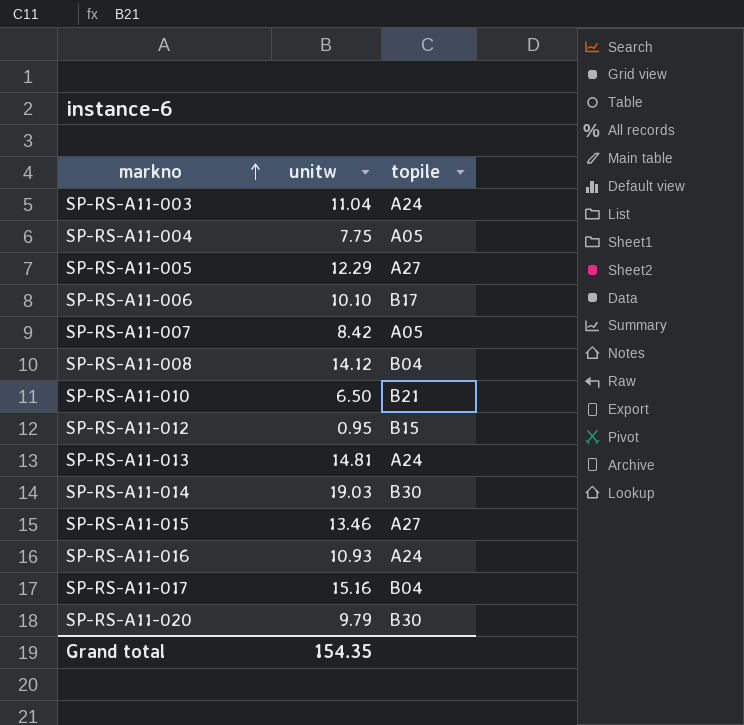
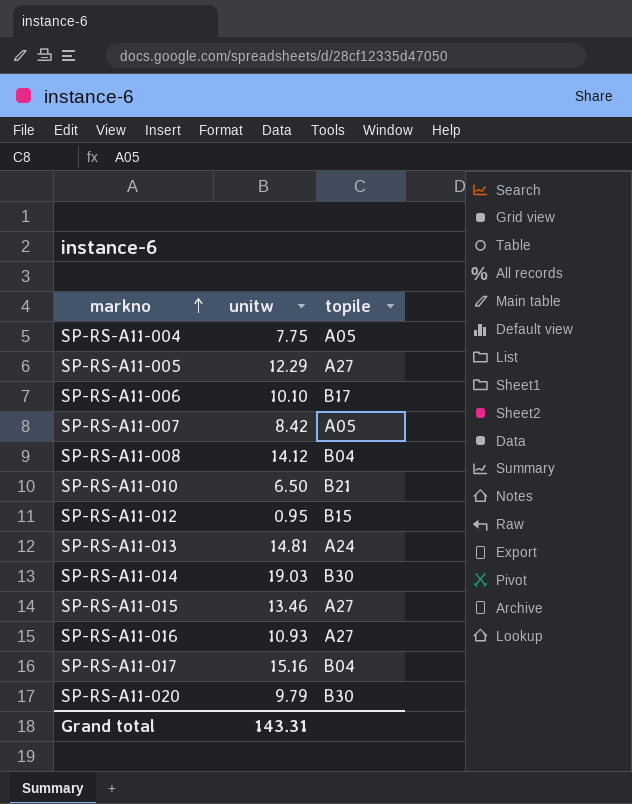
row SP-RS-A11-003: 11.04 | A24 -> none
SP-RS-A11-016 | topile: A24 -> A27
Grand total | unitw: 154.35 -> 143.31

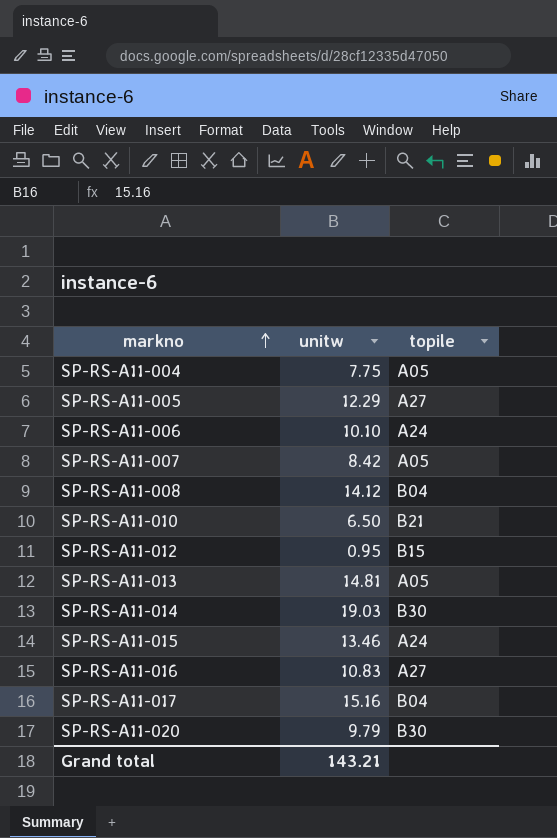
SP-RS-A11-006 | topile: B17 -> A24
SP-RS-A11-013 | topile: A24 -> A05
SP-RS-A11-015 | topile: A27 -> A24
SP-RS-A11-016 | unitw: 10.93 -> 10.83
Grand total | unitw: 143.31 -> 143.21

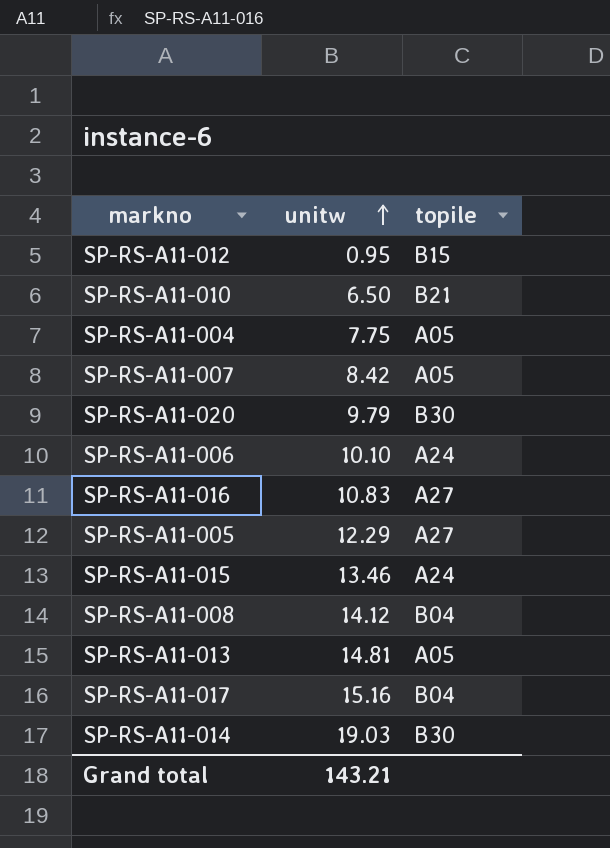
row order: markno ascending -> unitw ascending

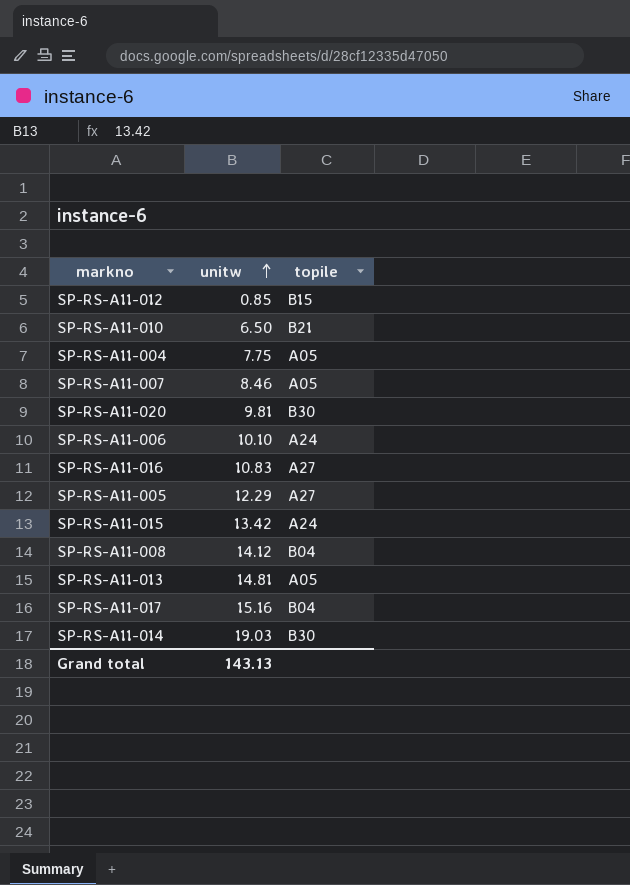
SP-RS-A11-012 | unitw: 0.95 -> 0.85
SP-RS-A11-007 | unitw: 8.42 -> 8.46
SP-RS-A11-020 | unitw: 9.79 -> 9.81
SP-RS-A11-015 | unitw: 13.46 -> 13.42
Grand total | unitw: 143.21 -> 143.13

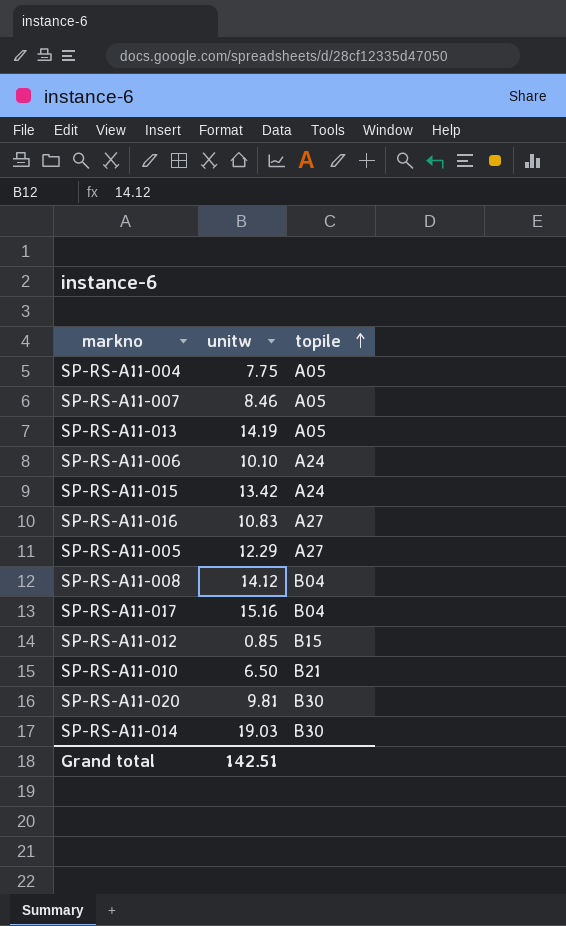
row order: unitw ascending -> topile ascending
SP-RS-A11-013 | unitw: 14.81 -> 14.19
Grand total | unitw: 143.13 -> 142.51

